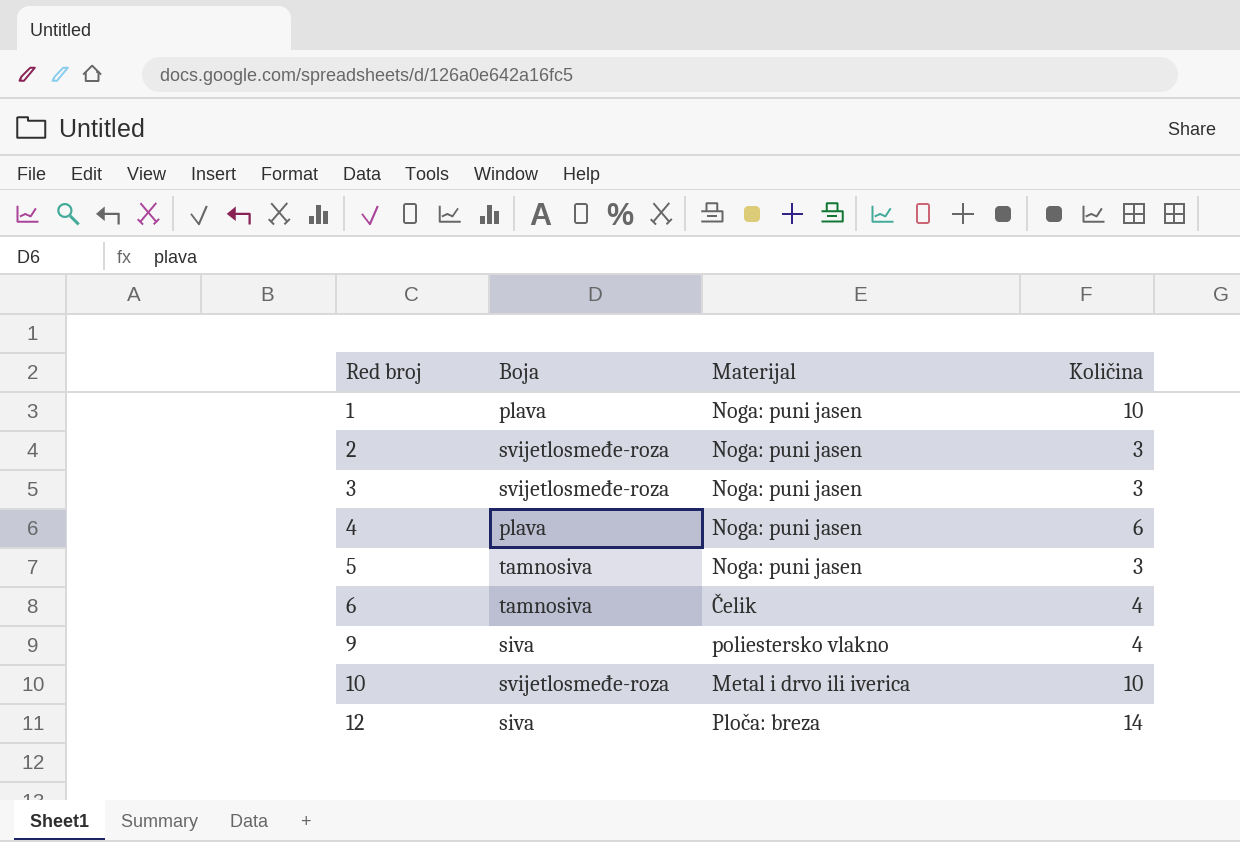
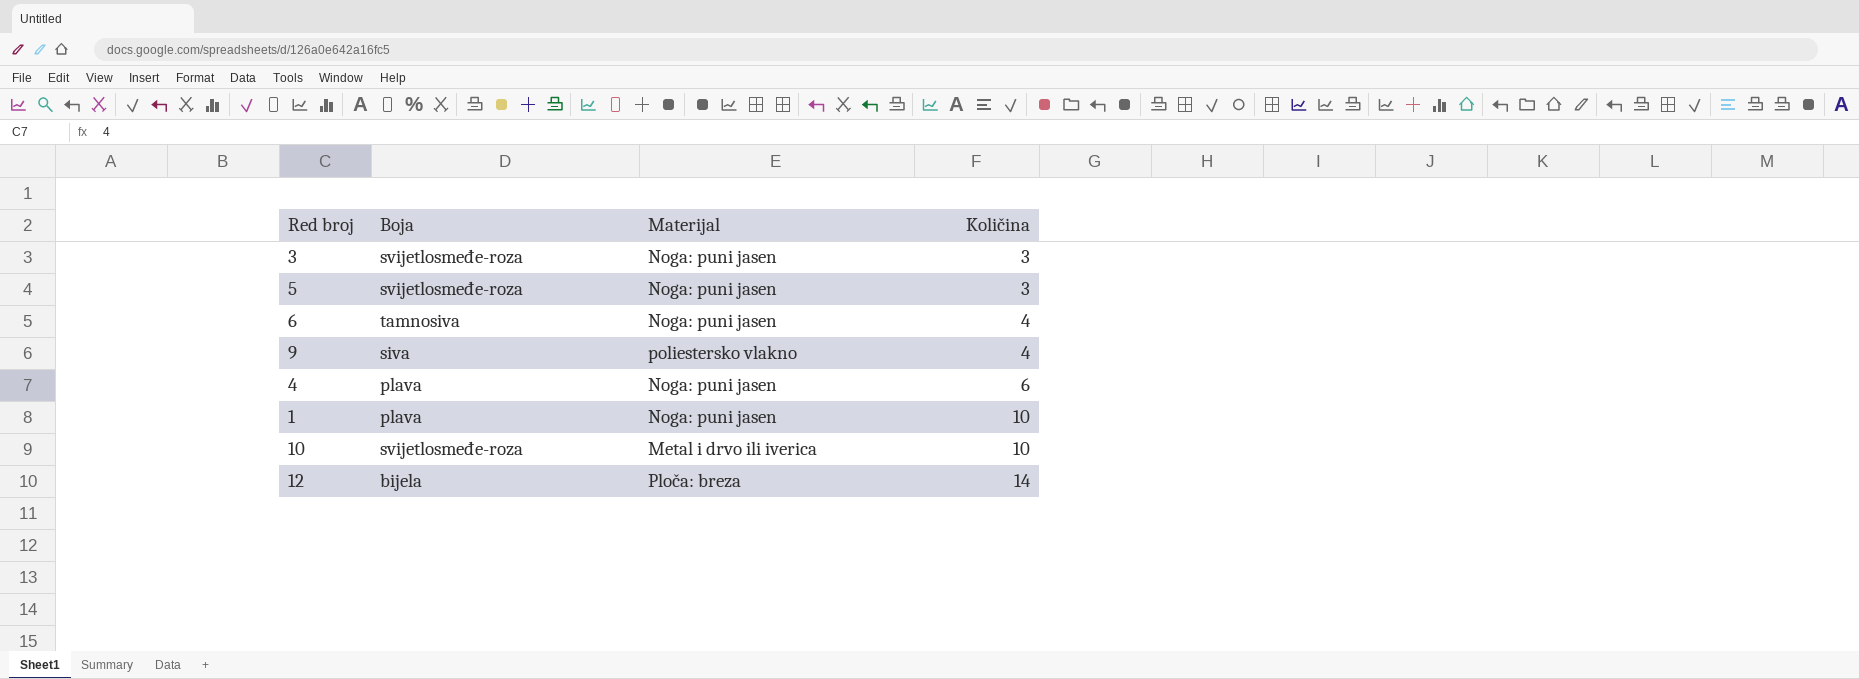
row order: Red broj ascending -> Količina ascending
row 2: svijetlosmeđe-roza | Noga: puni jasen | 3 -> none
5 | Boja: tamnosiva -> svijetlosmeđe-roza
6 | Materijal: Čelik -> Noga: puni jasen
12 | Boja: siva -> bijela

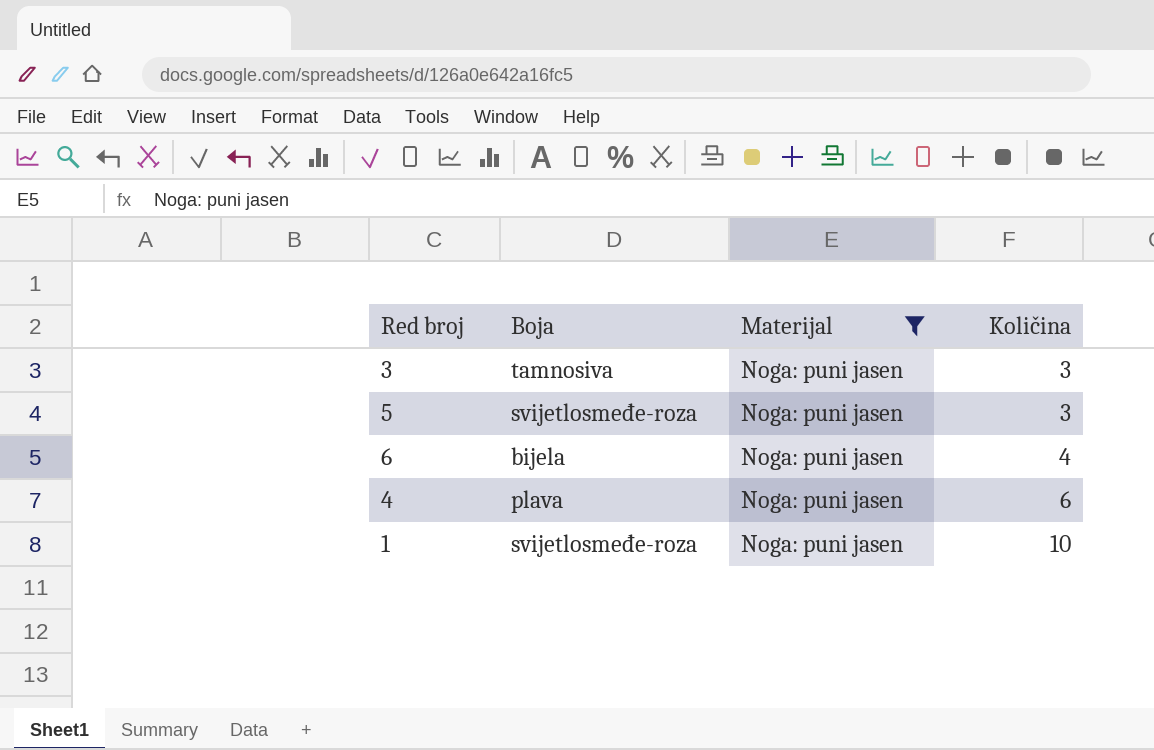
filter: none -> Materijal = Noga: puni jasen
3 | Boja: svijetlosmeđe-roza -> tamnosiva
6 | Boja: tamnosiva -> bijela
1 | Boja: plava -> svijetlosmeđe-roza

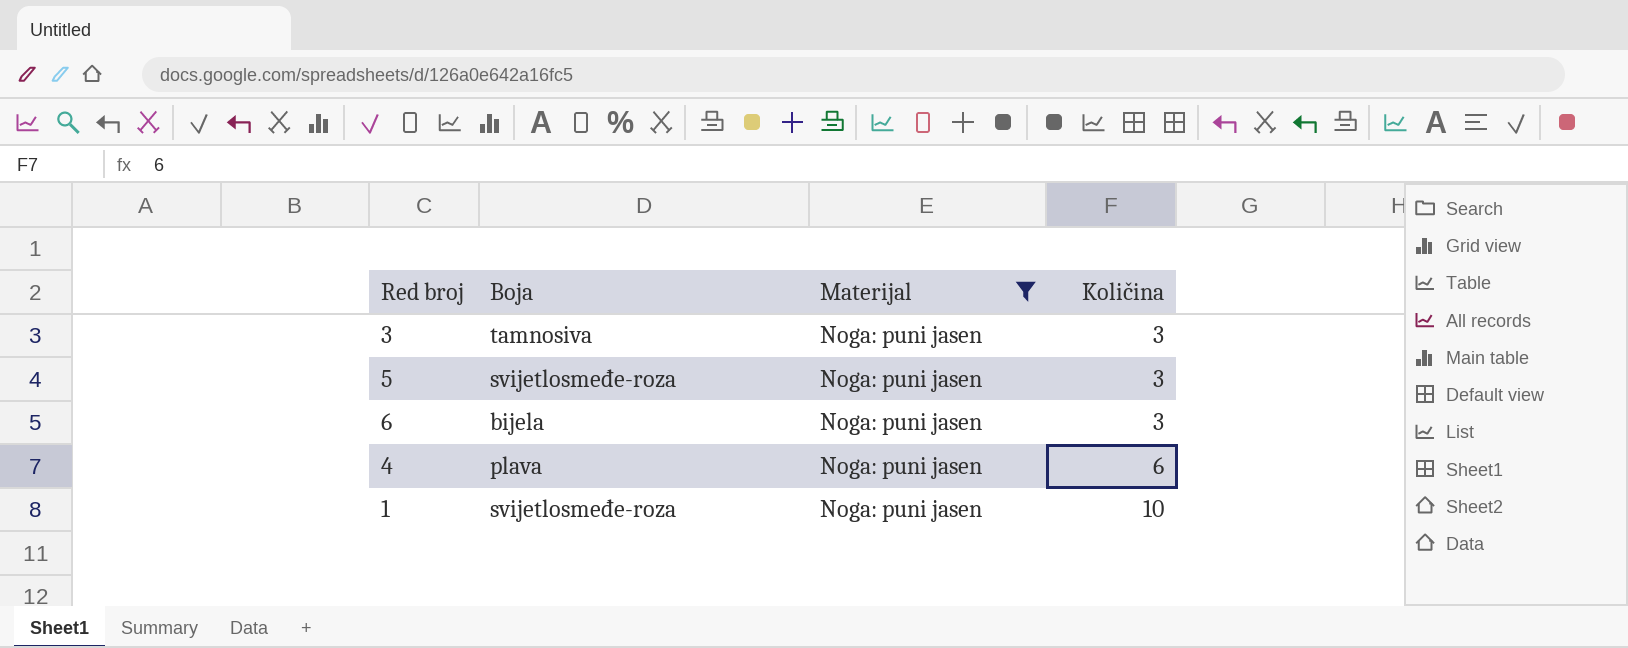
6 | Količina: 4 -> 3

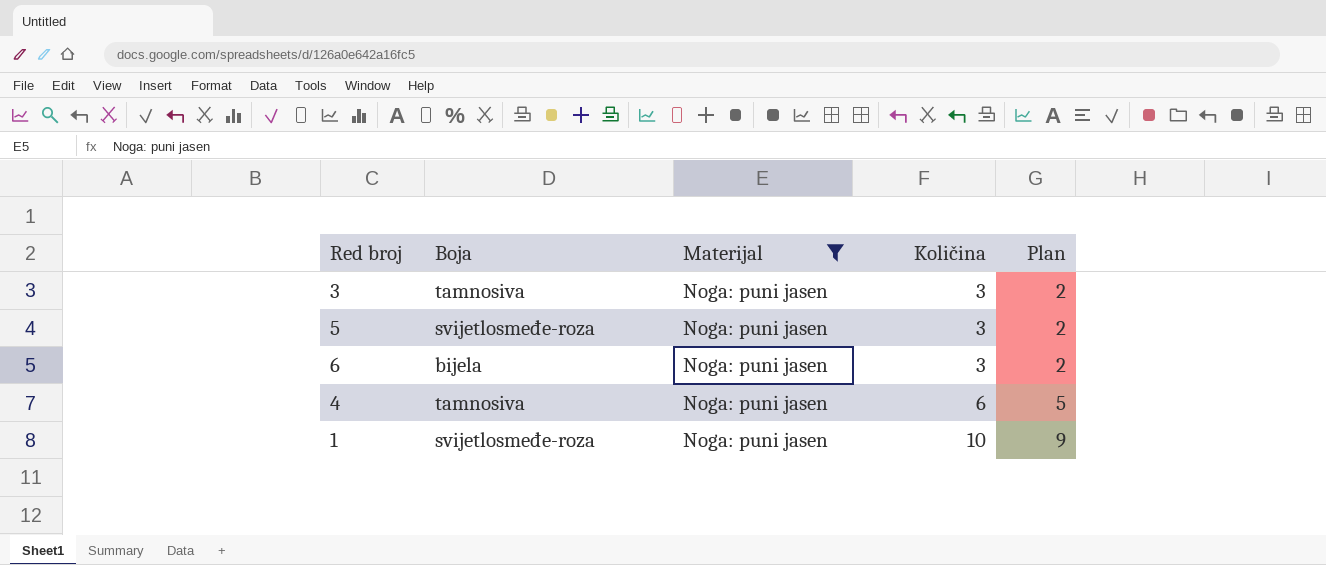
column Plan | formula: none -> [Količina] - 1
4 | Boja: plava -> tamnosiva

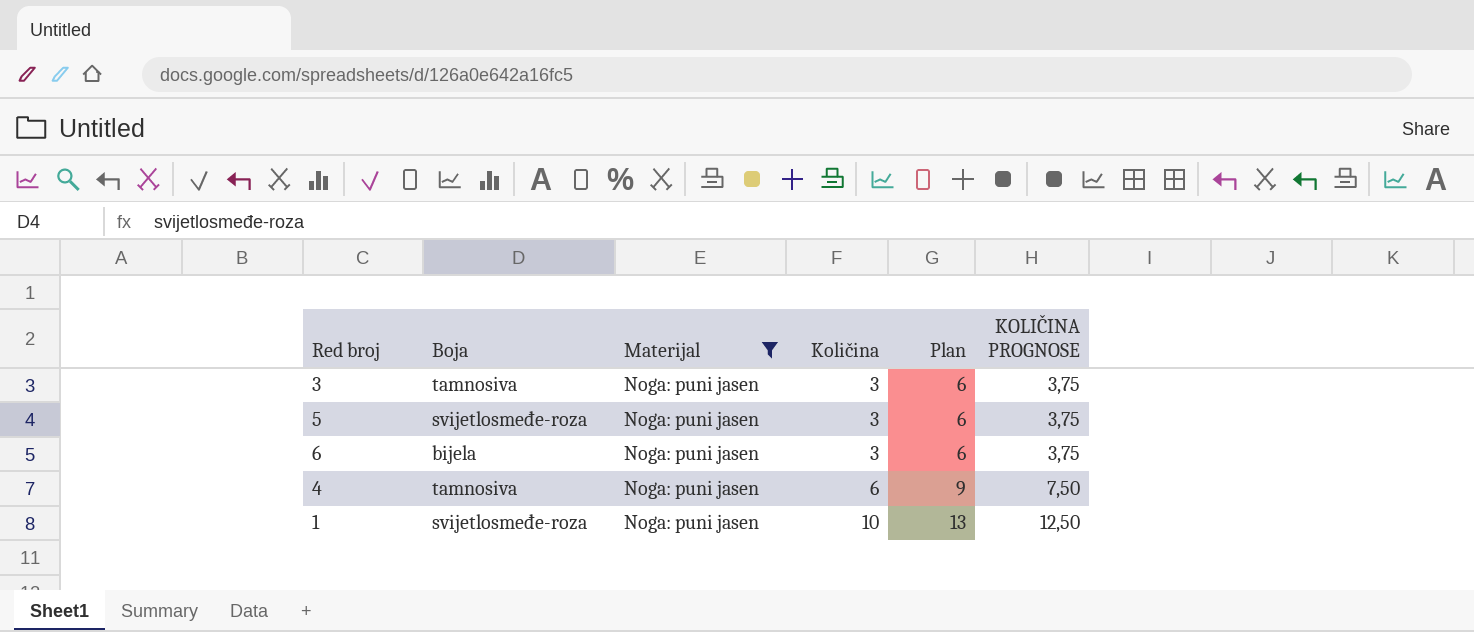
column Plan | formula: [Količina] - 1 -> [Količina] + 3
column KOLIČINA PROGNOSE | formula: none -> [Količina] * 1,25

